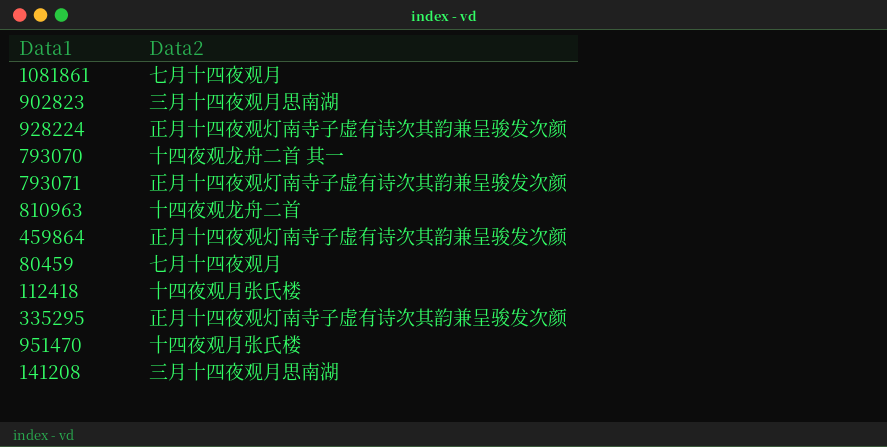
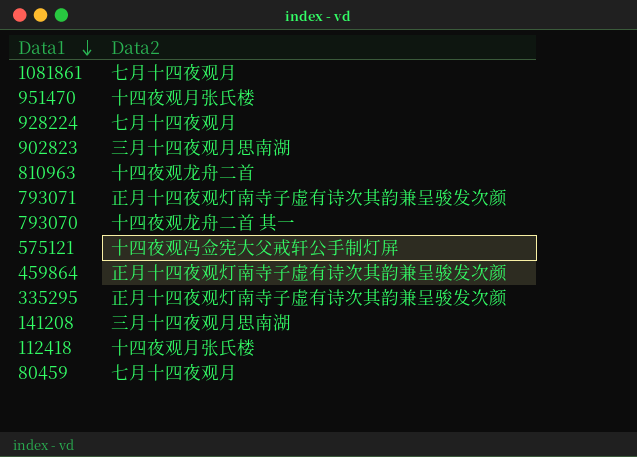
row order: none -> Data1 descending
928224 | Data2: 正月十四夜观灯南寺子虚有诗次其韵兼呈骏发次颜 -> 七月十四夜观月
row 575121: none -> 十四夜观冯佥宪大父戒轩公手制灯屏

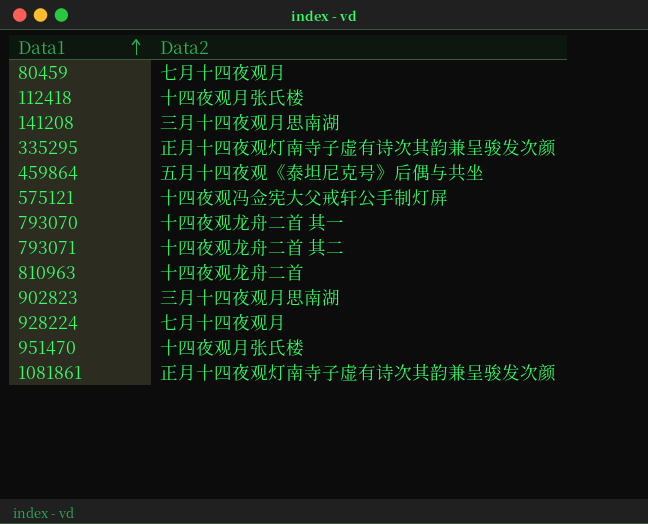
row order: Data1 descending -> Data1 ascending
459864 | Data2: 正月十四夜观灯南寺子虚有诗次其韵兼呈骏发次颜 -> 五月十四夜观《泰坦尼克号》后偶与共坐
793071 | Data2: 正月十四夜观灯南寺子虚有诗次其韵兼呈骏发次颜 -> 十四夜观龙舟二首 其二
1081861 | Data2: 七月十四夜观月 -> 正月十四夜观灯南寺子虚有诗次其韵兼呈骏发次颜

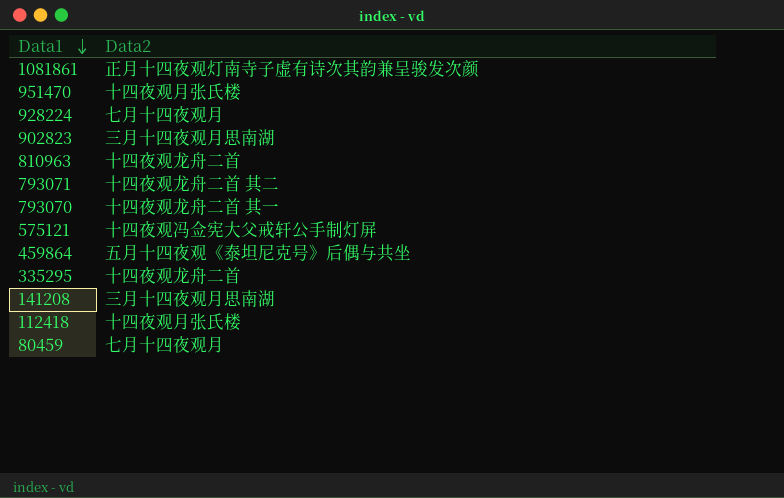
row order: Data1 ascending -> Data1 descending
335295 | Data2: 正月十四夜观灯南寺子虚有诗次其韵兼呈骏发次颜 -> 十四夜观龙舟二首

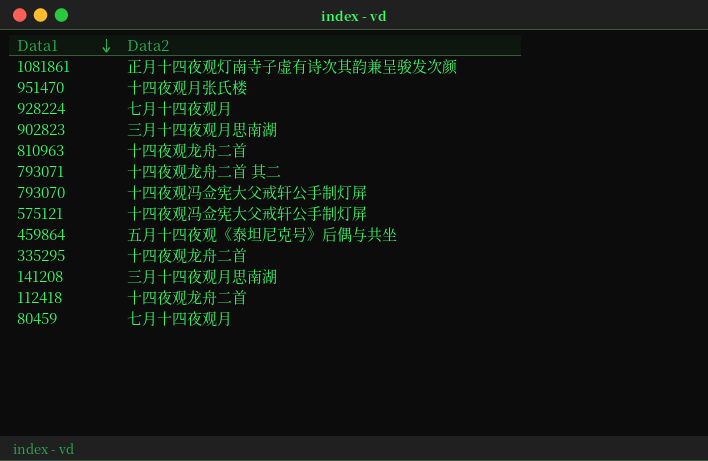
793070 | Data2: 十四夜观龙舟二首 其一 -> 十四夜观冯佥宪大父戒轩公手制灯屏
112418 | Data2: 十四夜观月张氏楼 -> 十四夜观龙舟二首

